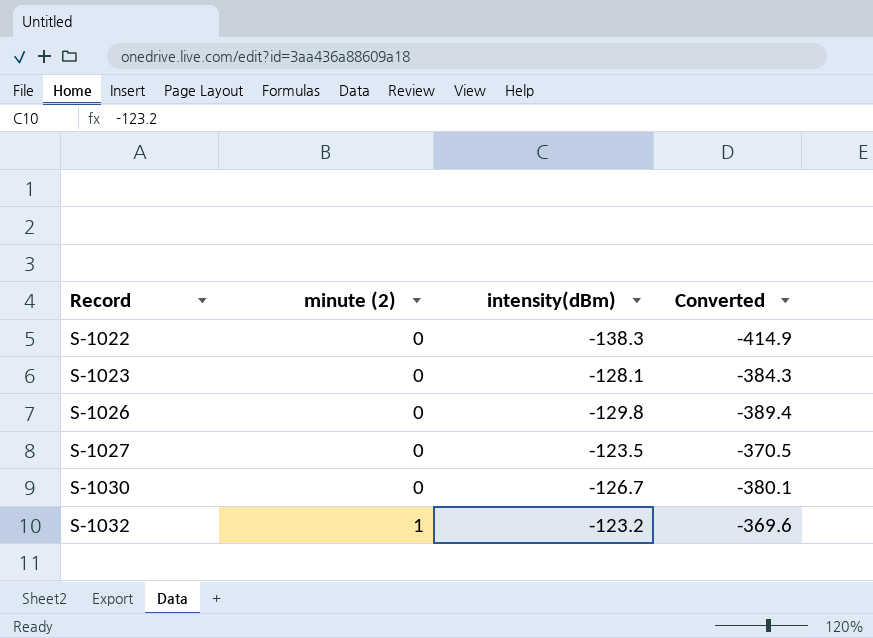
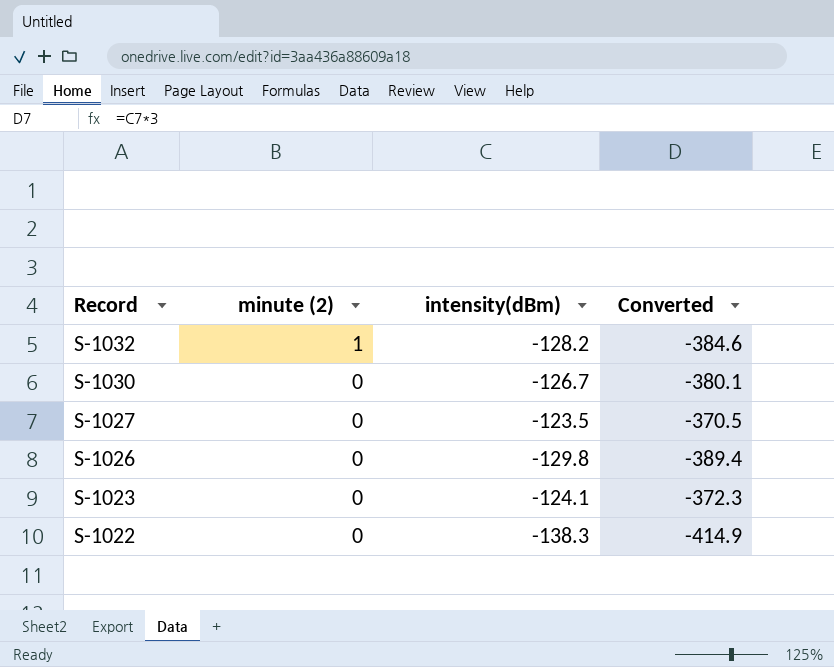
row order: Record ascending -> Record descending
S-1032 | intensity(dBm): -123.2 -> -128.2
S-1032 | Converted: -369.6 -> -384.6
S-1023 | intensity(dBm): -128.1 -> -124.1
S-1023 | Converted: -384.3 -> -372.3

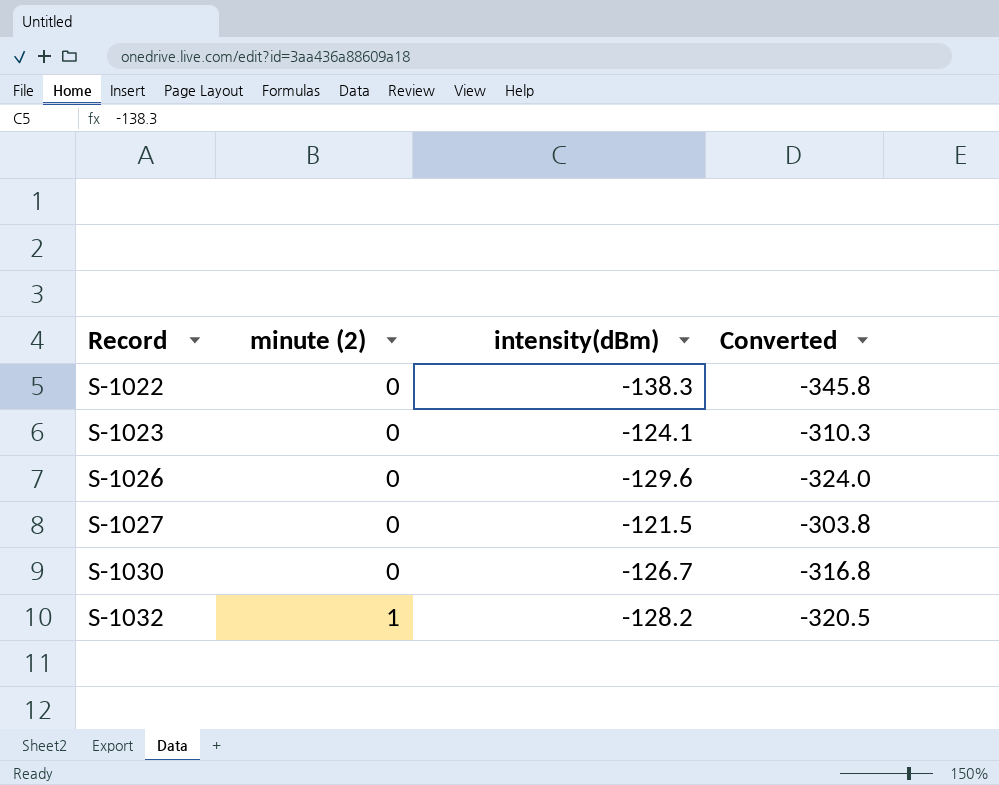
row order: Record descending -> Record ascending
column Converted | formula: [intensity(dBm)] * 3 -> [intensity(dBm)] * 2.5
S-1026 | intensity(dBm): -129.8 -> -129.6
S-1027 | intensity(dBm): -123.5 -> -121.5

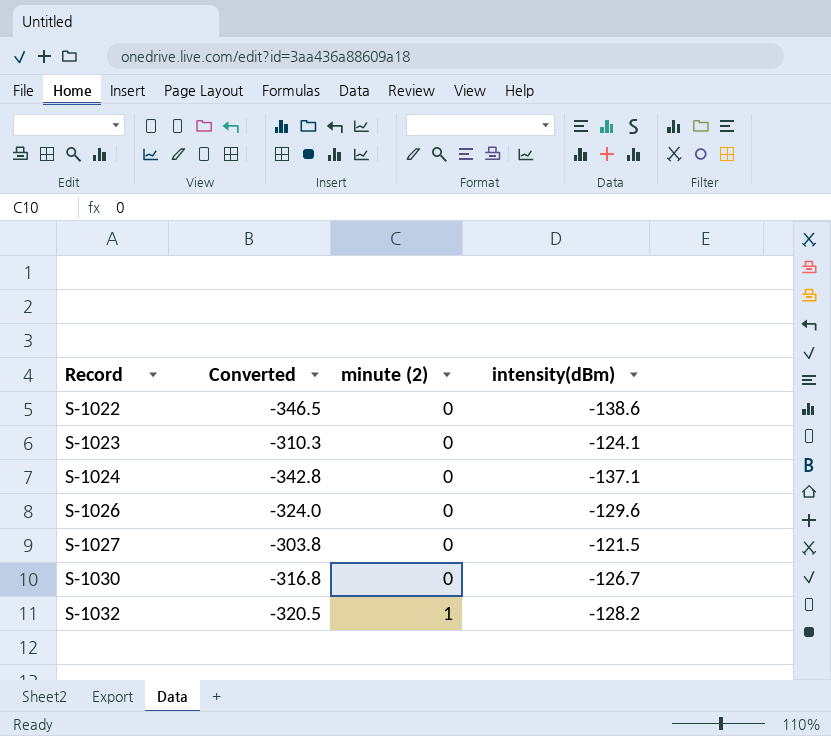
column Converted | position: 4 -> 2
S-1022 | Converted: -345.8 -> -346.5
S-1022 | intensity(dBm): -138.3 -> -138.6
row S-1024: none -> -342.8 | 0 | -137.1

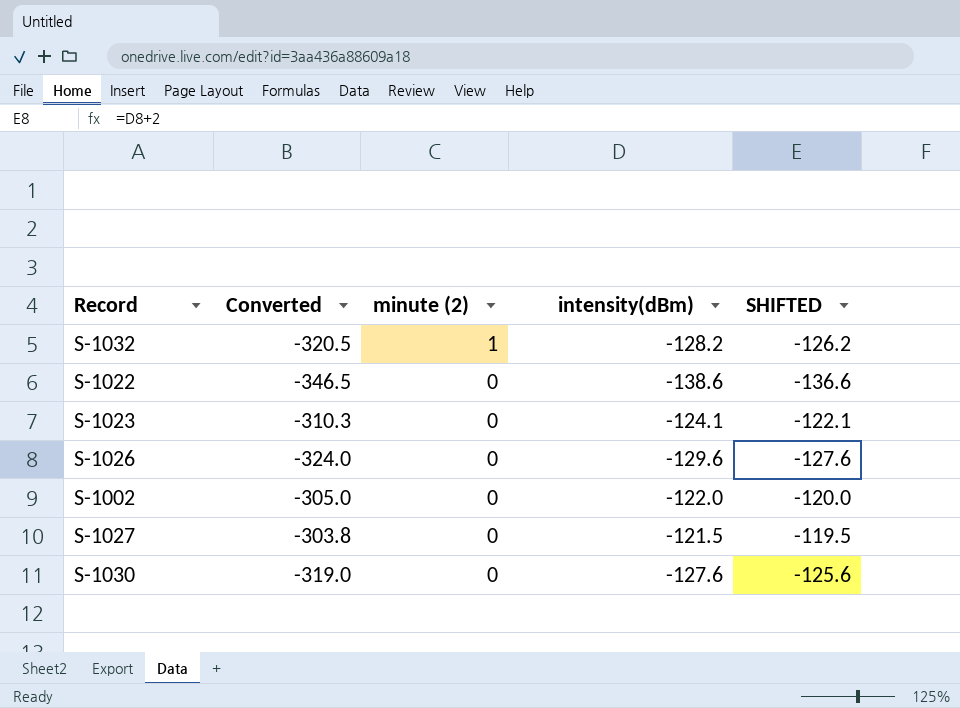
row order: Record ascending -> minute (2) descending
column SHIFTED | formula: none -> [intensity(dBm)] + 2
row S-1024: -342.8 | 0 | -137.1 -> none
row S-1002: none -> -305.0 | 0 | -122.0 | -120.0
S-1030 | Converted: -316.8 -> -319.0
S-1030 | intensity(dBm): -126.7 -> -127.6

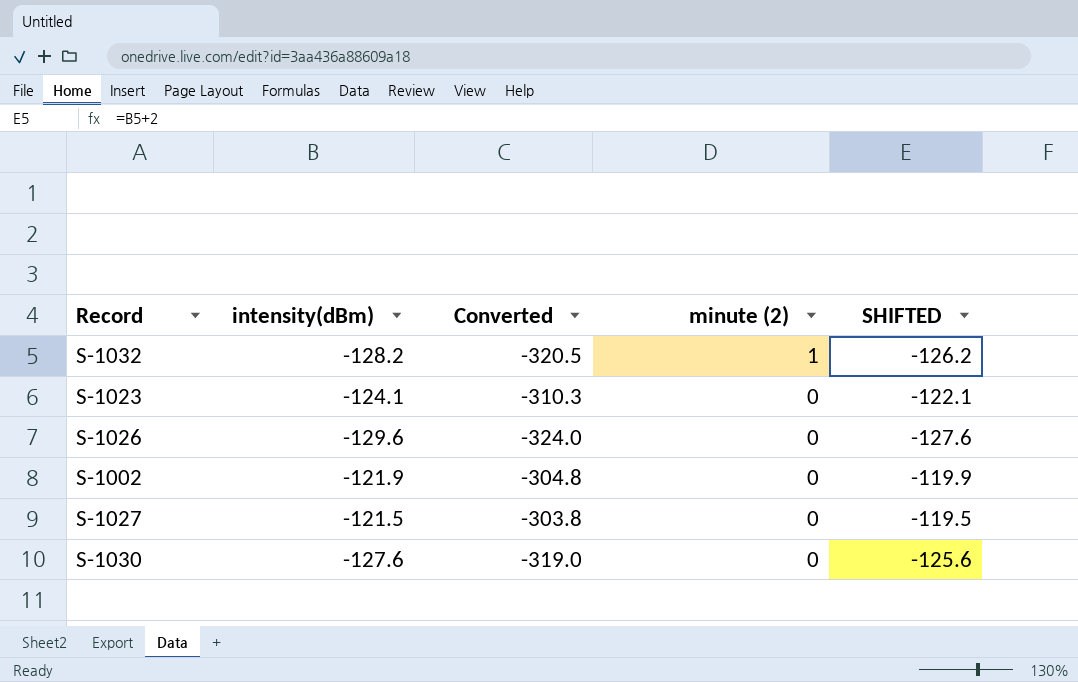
column intensity(dBm) | position: 4 -> 2
row S-1022: -346.5 | 0 | -138.6 | -136.6 -> none
S-1002 | intensity(dBm): -122.0 -> -121.9
S-1002 | Converted: -305.0 -> -304.8
S-1002 | SHIFTED: -120.0 -> -119.9

